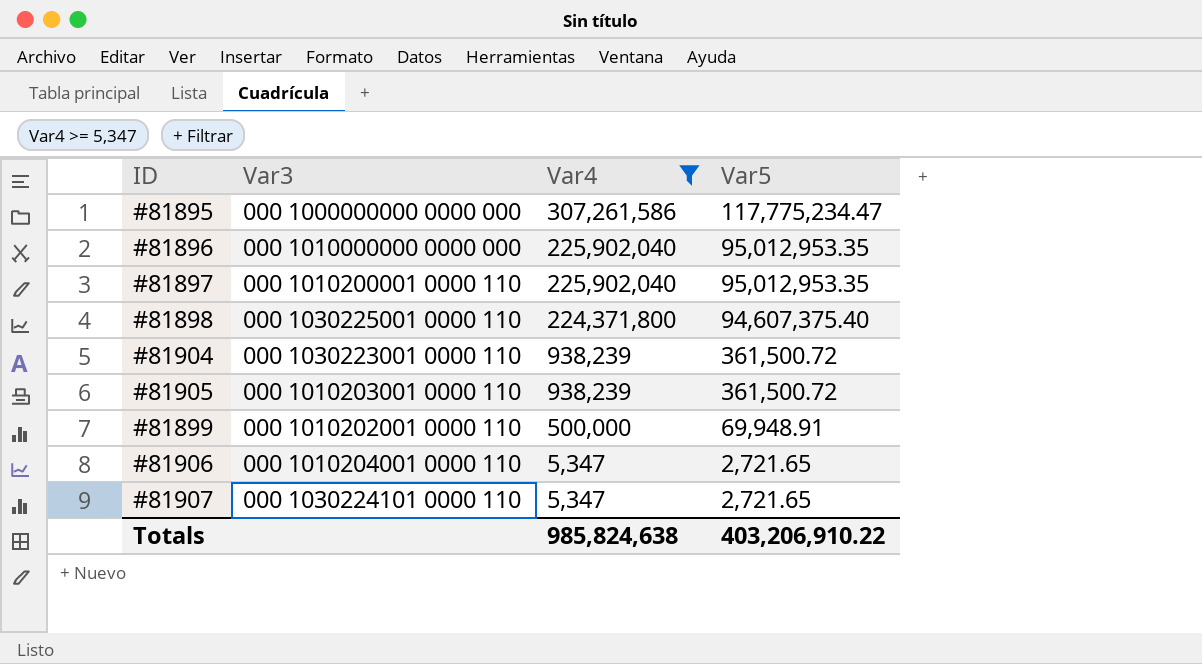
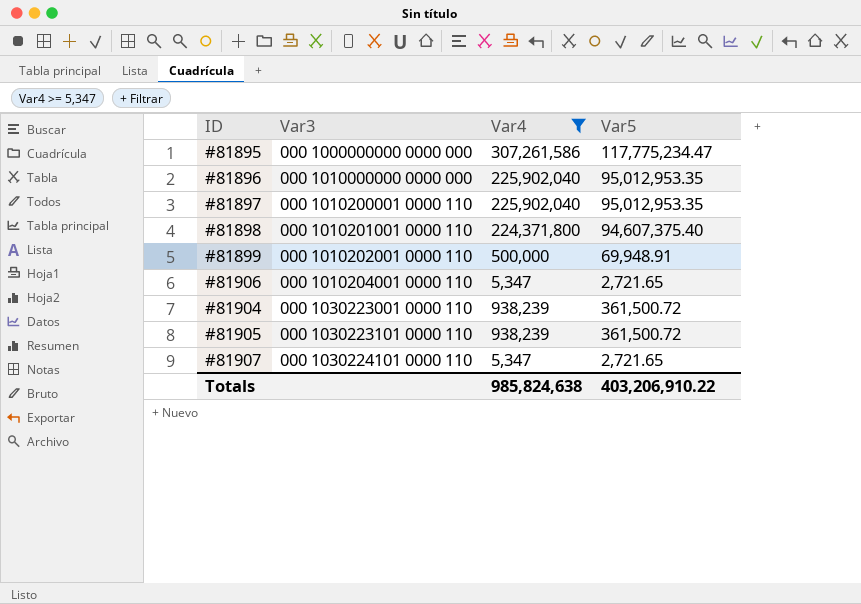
row order: Var4 descending -> Var3 ascending
#81898 | Var3: 000 1030225001 0000 110 -> 000 1010201001 0000 110
#81905 | Var3: 000 1010203001 0000 110 -> 000 1030223101 0000 110

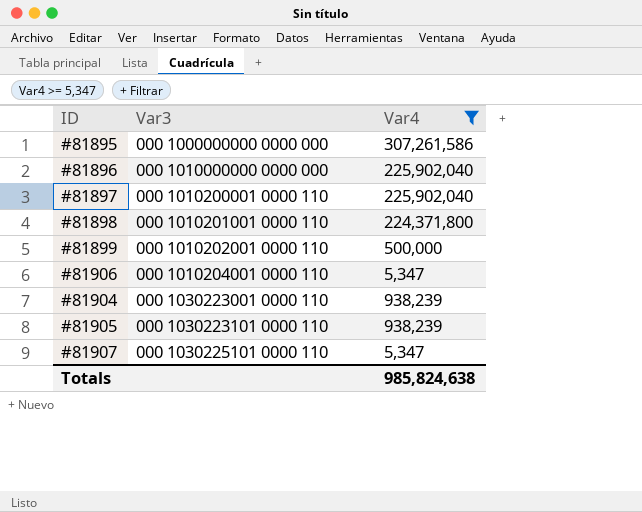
column Var5 | position: 4 -> none
#81907 | Var3: 000 1030224101 0000 110 -> 000 1030225101 0000 110

